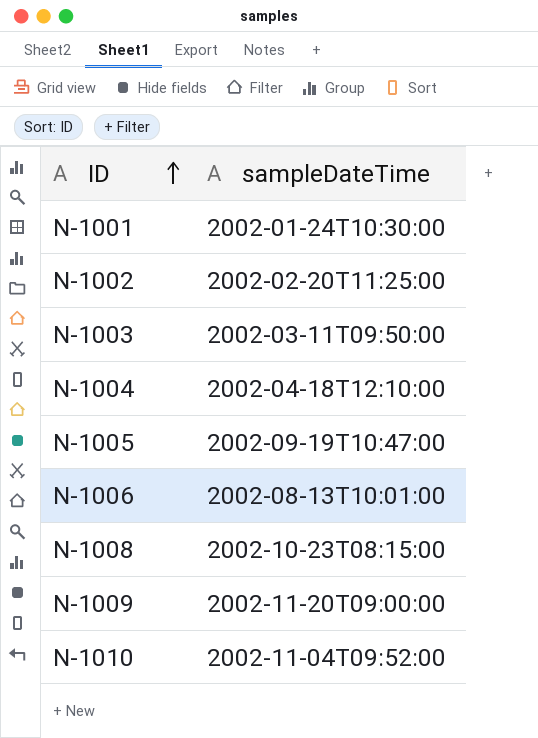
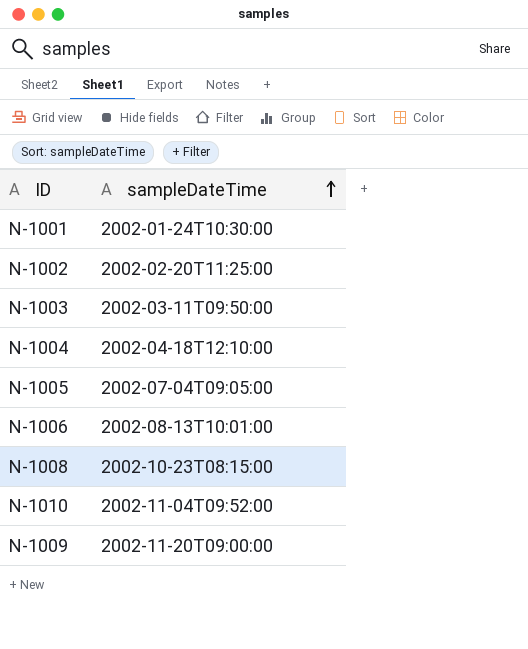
row order: ID ascending -> sampleDateTime ascending
N-1005 | sampleDateTime: 2002-09-19T10:47:00 -> 2002-07-04T09:05:00

